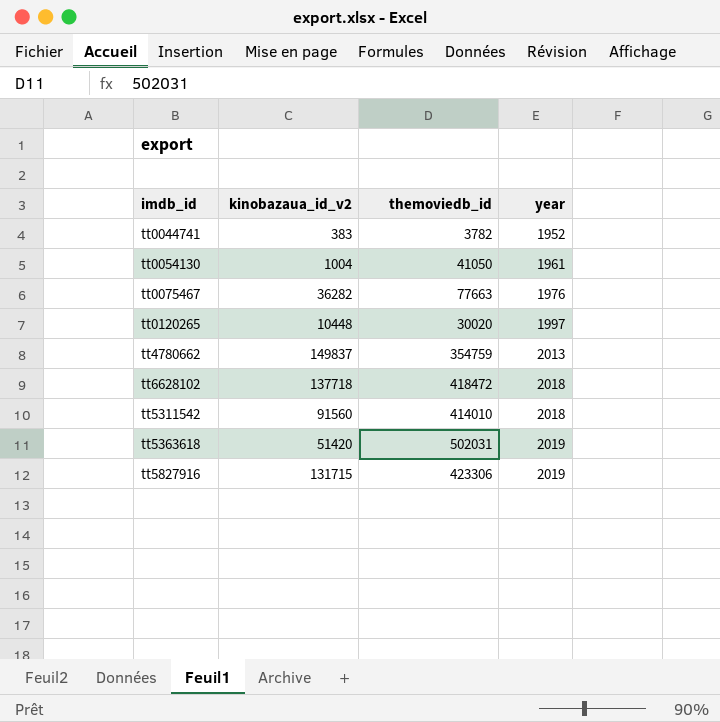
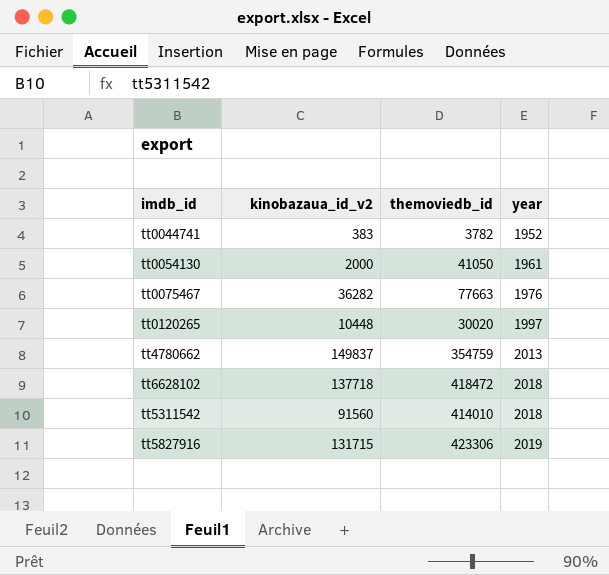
row tt5363618: 51420 | 502031 | 2019 -> none
tt0054130 | kinobazaua_id_v2: 1004 -> 2000

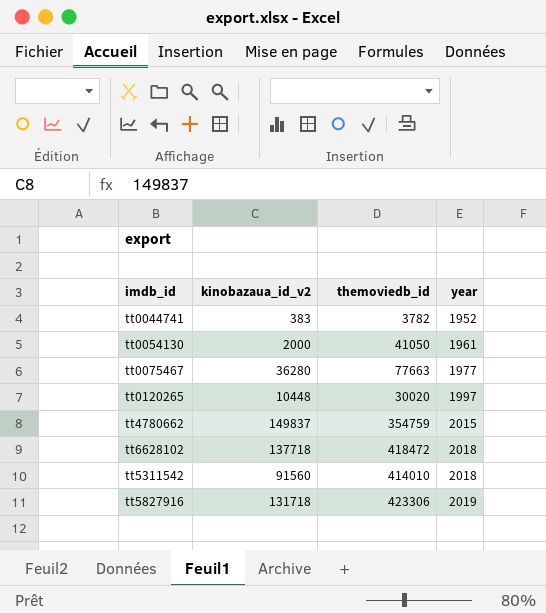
tt0075467 | kinobazaua_id_v2: 36282 -> 36280
tt0075467 | year: 1976 -> 1977
tt4780662 | year: 2013 -> 2015
tt5827916 | kinobazaua_id_v2: 131715 -> 131718

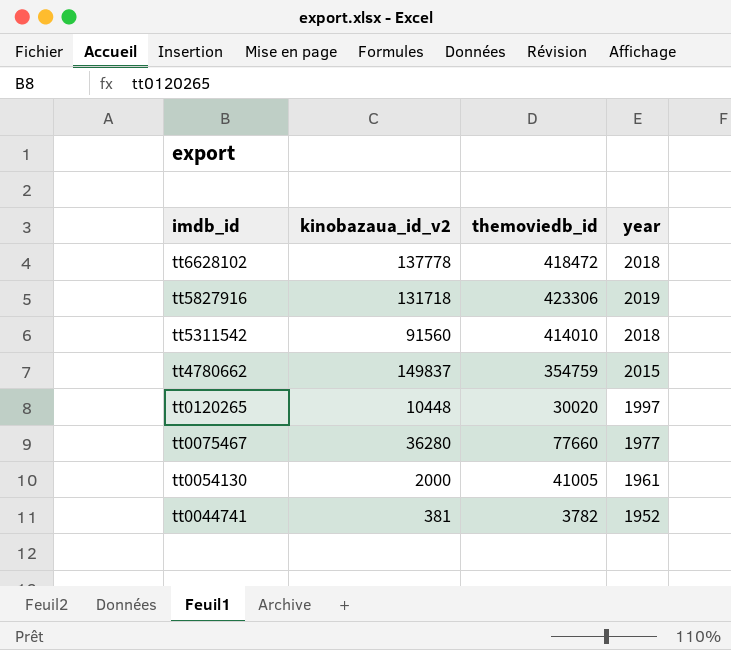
row order: year ascending -> imdb_id descending
tt6628102 | kinobazaua_id_v2: 137718 -> 137778
tt0075467 | themoviedb_id: 77663 -> 77660
tt0054130 | themoviedb_id: 41050 -> 41005
tt0044741 | kinobazaua_id_v2: 383 -> 381

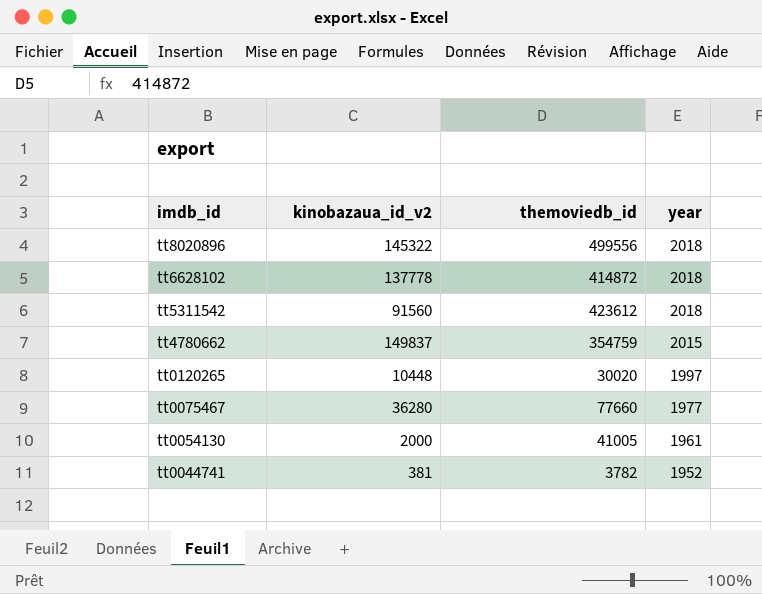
row tt5827916: 131718 | 423306 | 2019 -> none
row tt8020896: none -> 145322 | 499556 | 2018
tt6628102 | themoviedb_id: 418472 -> 414872
tt5311542 | themoviedb_id: 414010 -> 423612

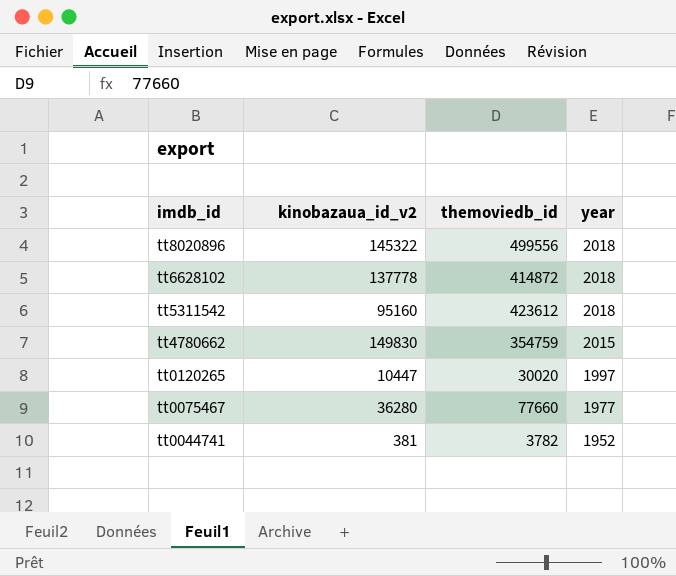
row tt0054130: 2000 | 41005 | 1961 -> none
tt5311542 | kinobazaua_id_v2: 91560 -> 95160
tt4780662 | kinobazaua_id_v2: 149837 -> 149830
tt0120265 | kinobazaua_id_v2: 10448 -> 10447

